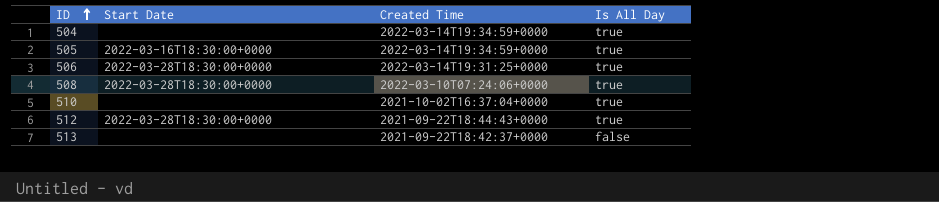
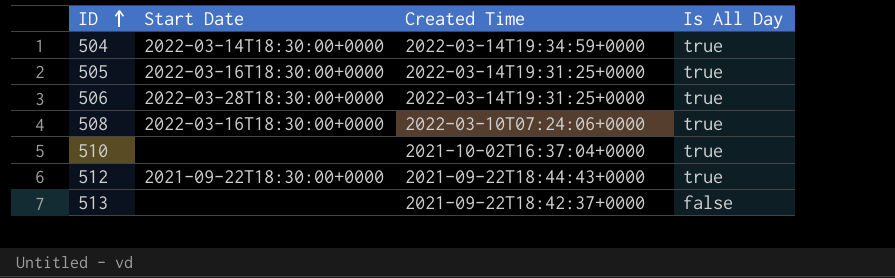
504 | Start Date: none -> 2022-03-14T18:30:00+0000
505 | Created Time: 2022-03-14T19:34:59+0000 -> 2022-03-14T19:31:25+0000
508 | Start Date: 2022-03-28T18:30:00+0000 -> 2022-03-16T18:30:00+0000
512 | Start Date: 2022-03-28T18:30:00+0000 -> 2021-09-22T18:30:00+0000

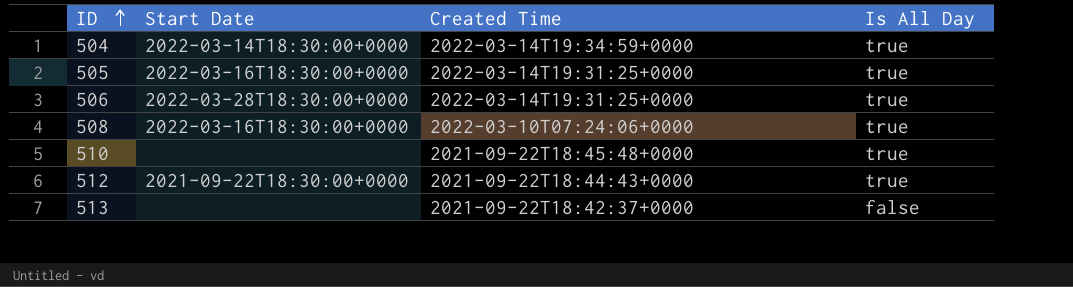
510 | Created Time: 2021-10-02T16:37:04+0000 -> 2021-09-22T18:45:48+0000

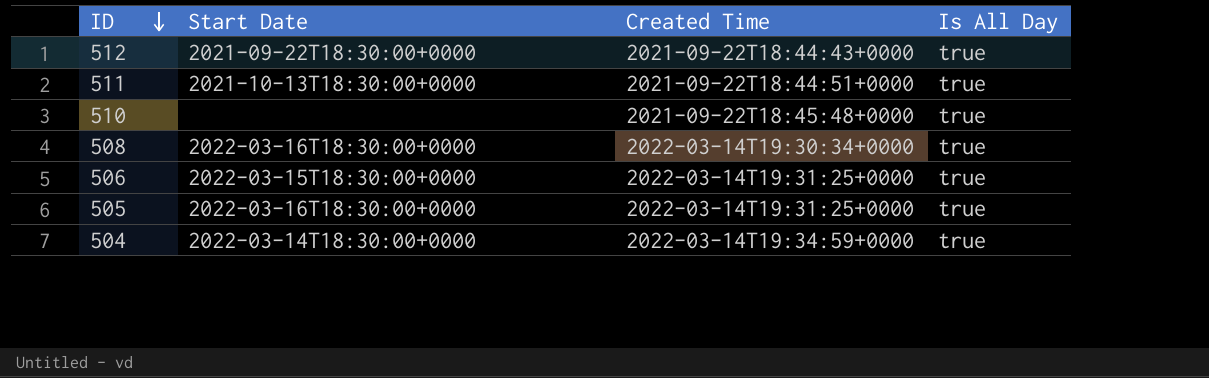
row order: ID ascending -> ID descending
row 513: none | 2021-09-22T18:42:37+0000 | false -> none
row 511: none -> 2021-10-13T18:30:00+0000 | 2021-09-22T18:44:51+0000 | true
508 | Created Time: 2022-03-10T07:24:06+0000 -> 2022-03-14T19:30:34+0000
506 | Start Date: 2022-03-28T18:30:00+0000 -> 2022-03-15T18:30:00+0000

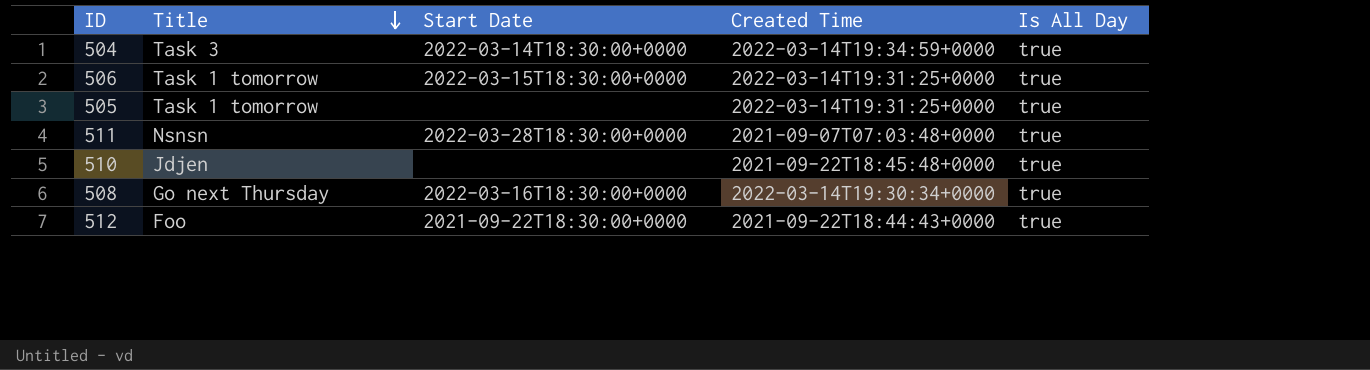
row order: ID descending -> Title descending
column Title | position: none -> 2
505 | Start Date: 2022-03-16T18:30:00+0000 -> none
511 | Start Date: 2021-10-13T18:30:00+0000 -> 2022-03-28T18:30:00+0000
511 | Created Time: 2021-09-22T18:44:51+0000 -> 2021-09-07T07:03:48+0000

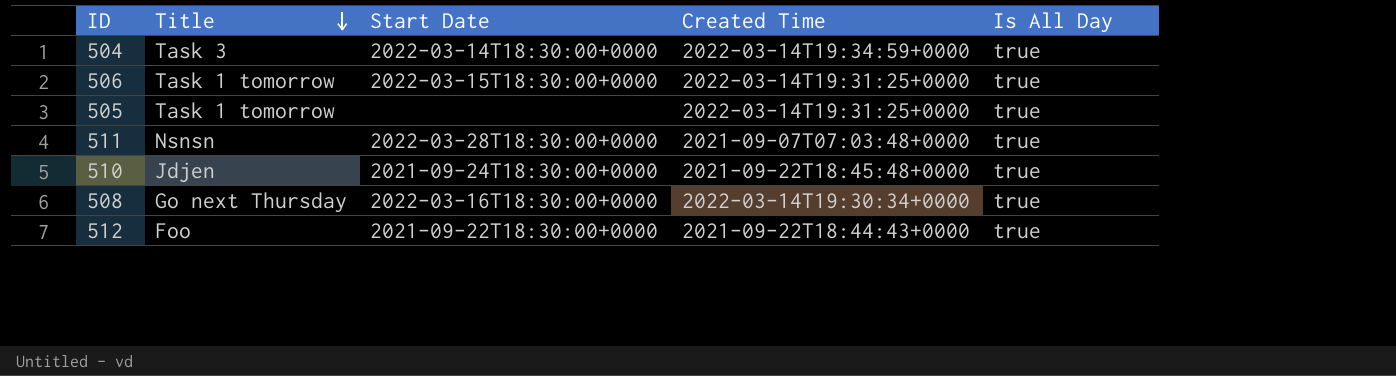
510 | Start Date: none -> 2021-09-24T18:30:00+0000

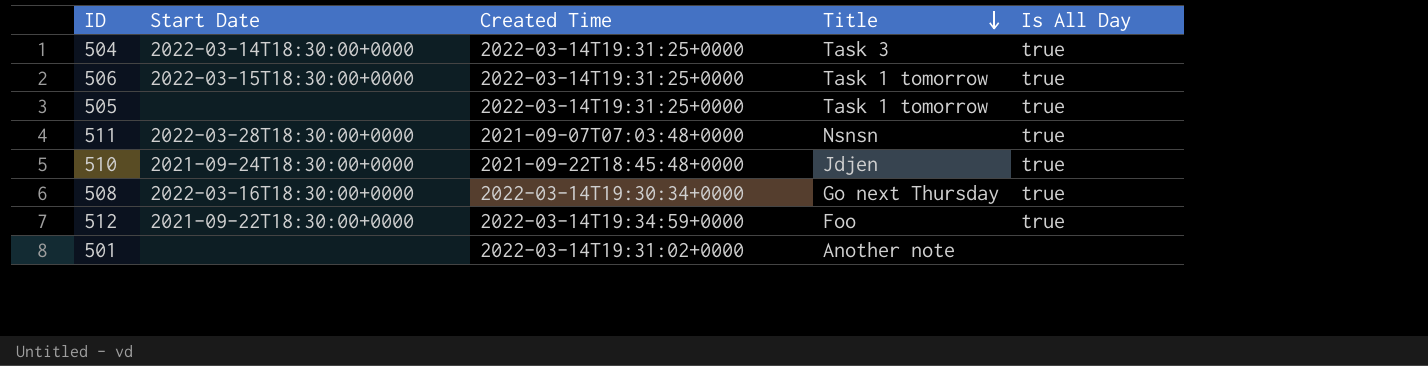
column Title | position: 2 -> 4
504 | Created Time: 2022-03-14T19:34:59+0000 -> 2022-03-14T19:31:25+0000
512 | Created Time: 2021-09-22T18:44:43+0000 -> 2022-03-14T19:34:59+0000
row 501: none -> none | 2022-03-14T19:31:02+0000 | Another note | none

